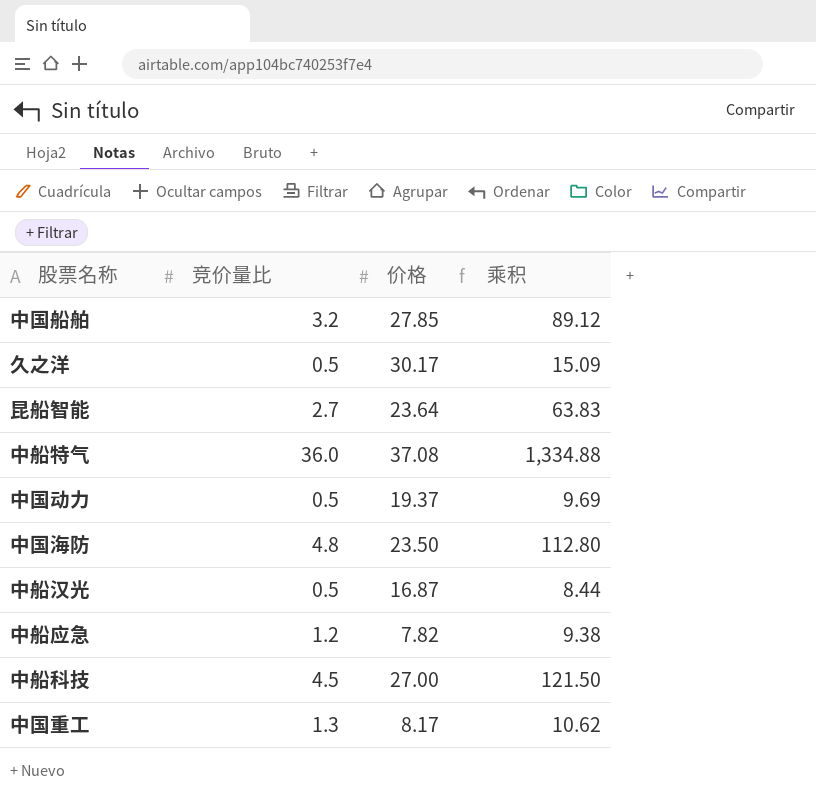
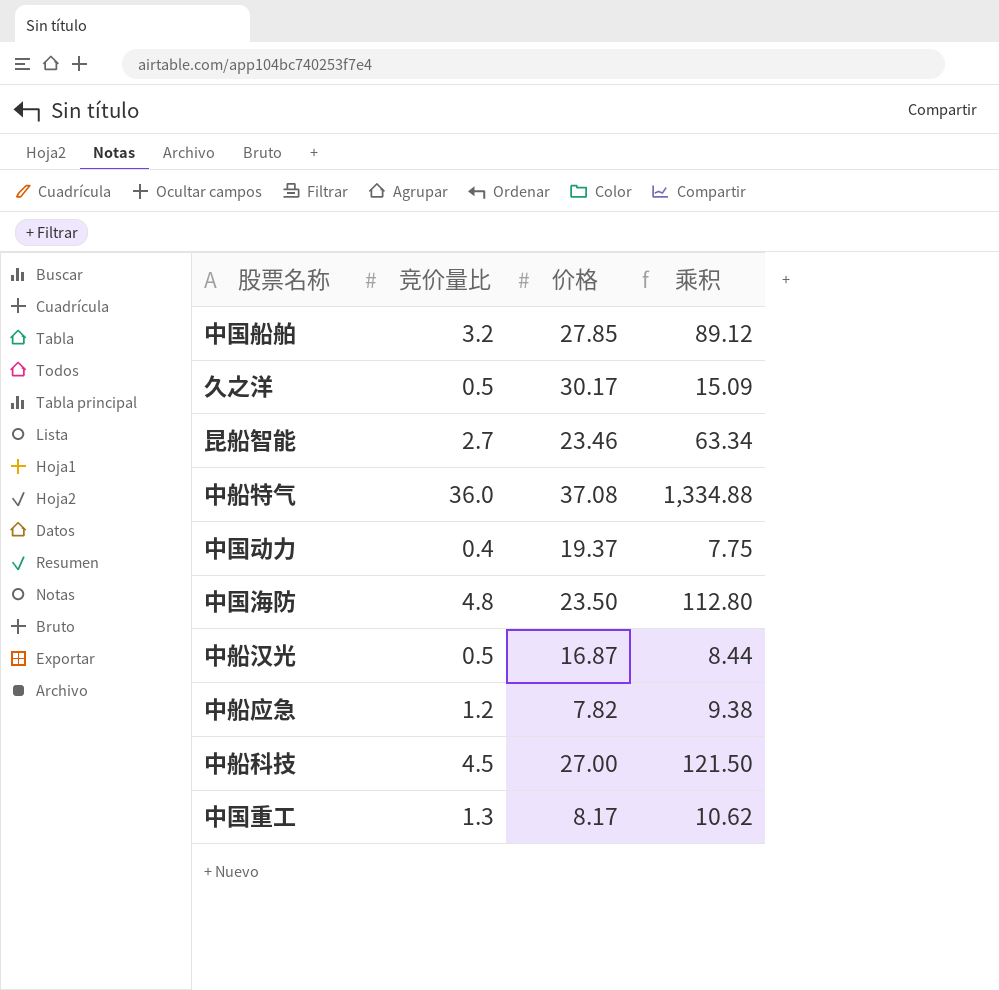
昆船智能 | 价格: 23.64 -> 23.46
昆船智能 | 乘积: 63.83 -> 63.34
中国动力 | 竞价量比: 0.5 -> 0.4
中国动力 | 乘积: 9.69 -> 7.75

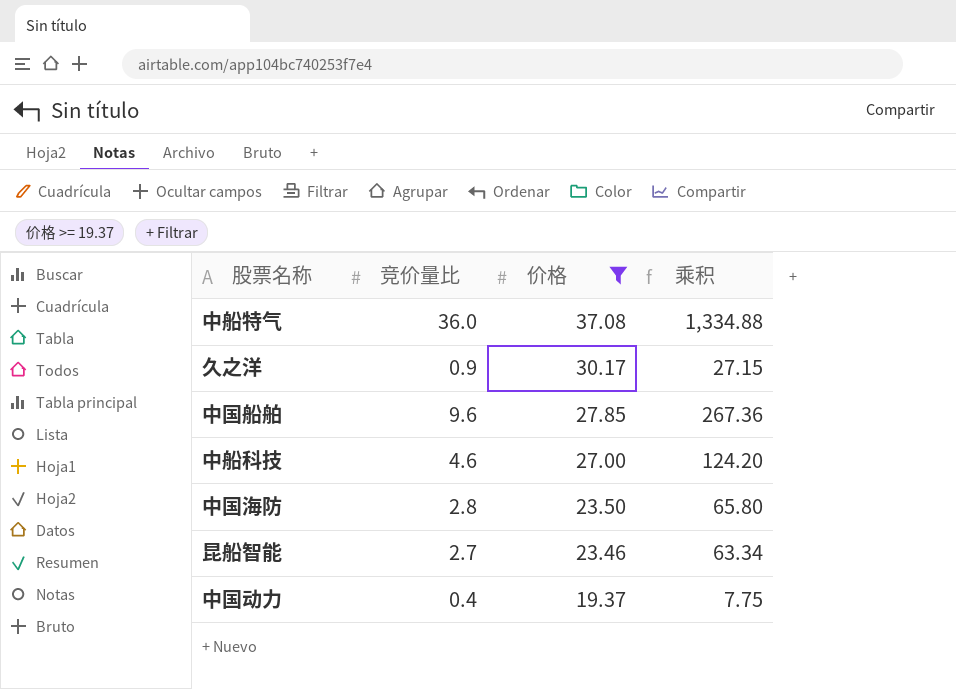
filter: none -> 价格 >= 19.37
row order: none -> 价格 descending
久之洋 | 竞价量比: 0.5 -> 0.9
久之洋 | 乘积: 15.09 -> 27.15
中国船舶 | 竞价量比: 3.2 -> 9.6
中国船舶 | 乘积: 89.12 -> 267.36
中船科技 | 竞价量比: 4.5 -> 4.6
中船科技 | 乘积: 121.50 -> 124.20
中国海防 | 竞价量比: 4.8 -> 2.8
中国海防 | 乘积: 112.80 -> 65.80

